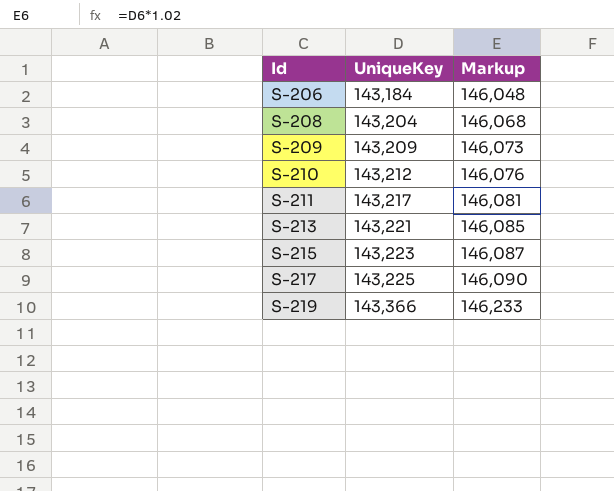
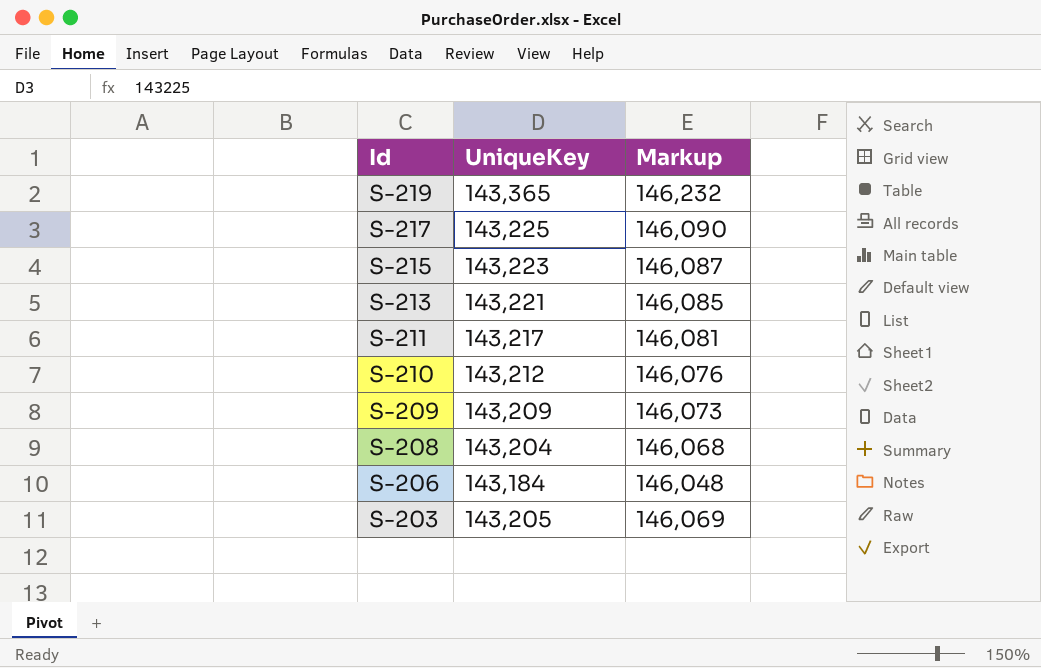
row order: Id ascending -> Id descending
S-219 | UniqueKey: 143,366 -> 143,365
S-219 | Markup: 146,233 -> 146,232
row S-203: none -> 143,205 | 146,069

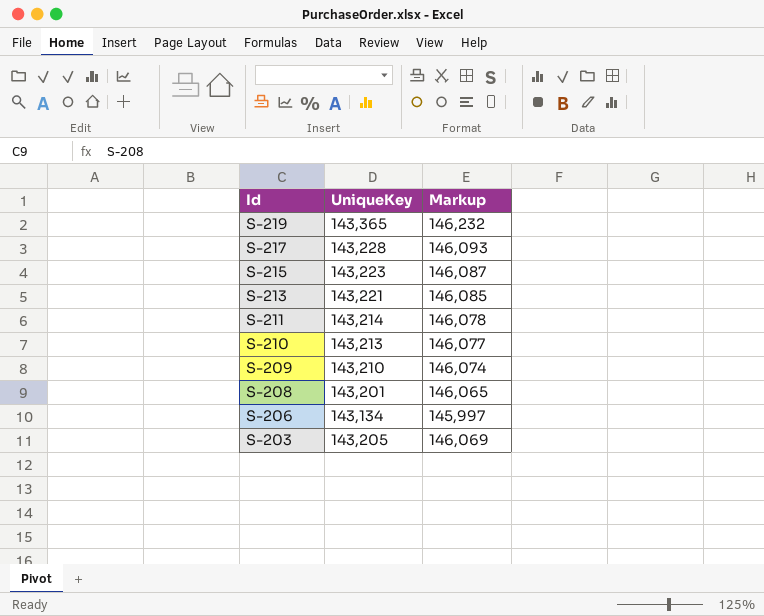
S-217 | UniqueKey: 143,225 -> 143,228
S-217 | Markup: 146,090 -> 146,093
S-211 | UniqueKey: 143,217 -> 143,214
S-211 | Markup: 146,081 -> 146,078
S-210 | UniqueKey: 143,212 -> 143,213
S-210 | Markup: 146,076 -> 146,077
S-209 | UniqueKey: 143,209 -> 143,210
S-209 | Markup: 146,073 -> 146,074
S-208 | UniqueKey: 143,204 -> 143,201
S-208 | Markup: 146,068 -> 146,065
S-206 | UniqueKey: 143,184 -> 143,134
S-206 | Markup: 146,048 -> 145,997

